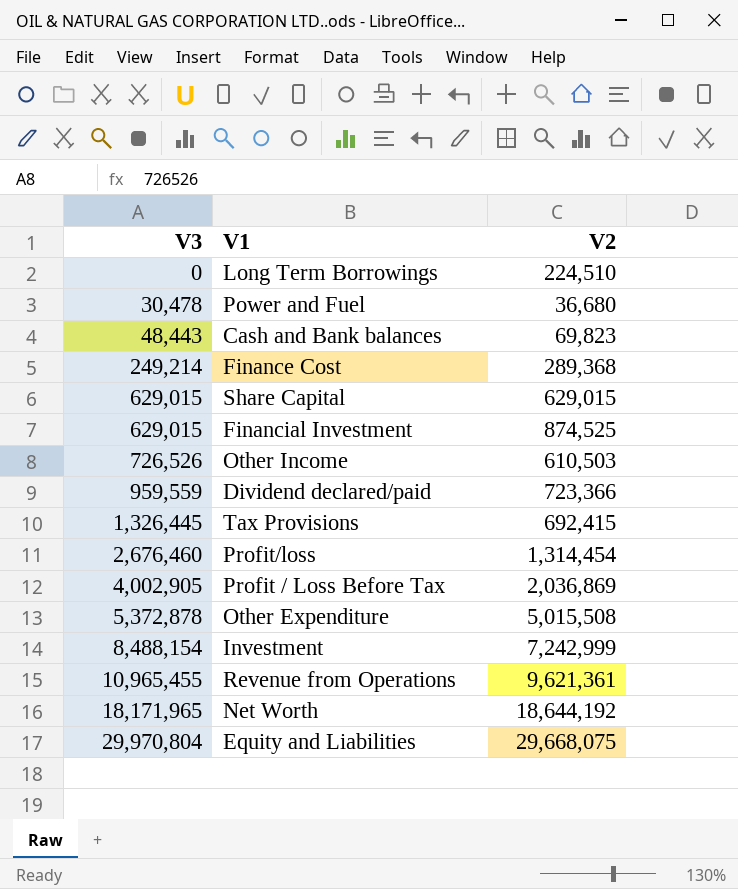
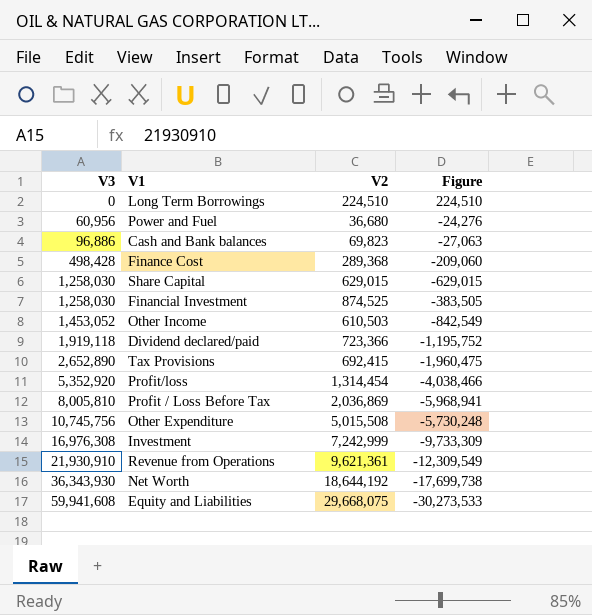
column Figure | formula: none -> [V2] - [V3]
Power and Fuel | V3: 30,478 -> 60,956
Cash and Bank balances | V3: 48,443 -> 96,886
Finance Cost | V3: 249,214 -> 498,428
Share Capital | V3: 629,015 -> 1,258,030
Financial Investment | V3: 629,015 -> 1,258,030
Other Income | V3: 726,526 -> 1,453,052
Dividend declared/paid | V3: 959,559 -> 1,919,118
Tax Provisions | V3: 1,326,445 -> 2,652,890
Profit/loss | V3: 2,676,460 -> 5,352,920
Profit / Loss Before Tax | V3: 4,002,905 -> 8,005,810
Other Expenditure | V3: 5,372,878 -> 10,745,756
Investment | V3: 8,488,154 -> 16,976,308
Revenue from Operations | V3: 10,965,455 -> 21,930,910
Net Worth | V3: 18,171,965 -> 36,343,930
Equity and Liabilities | V3: 29,970,804 -> 59,941,608

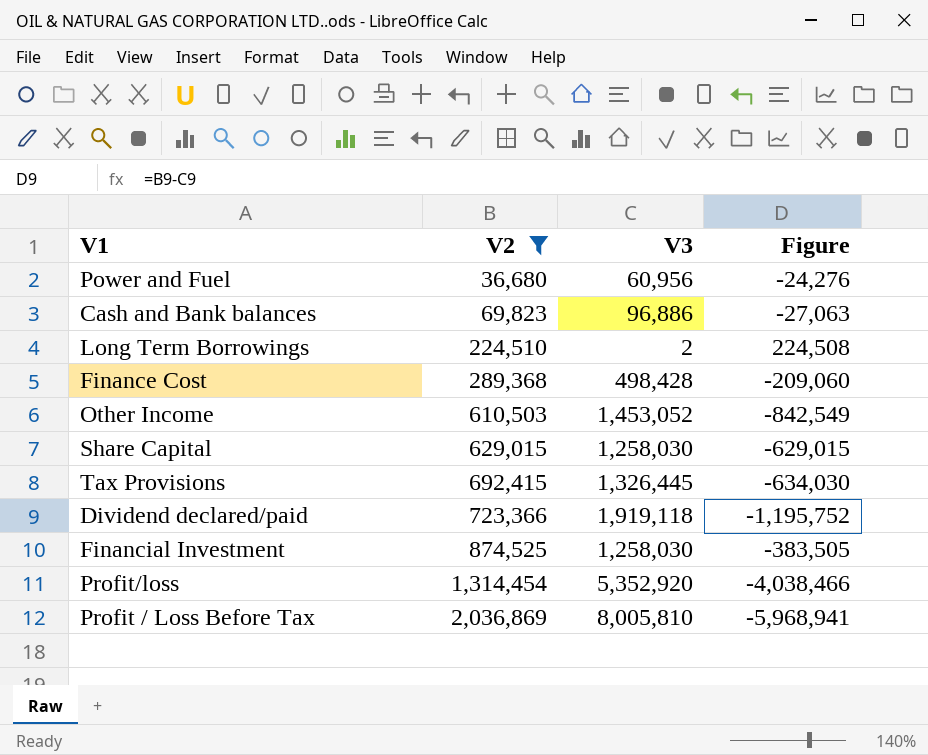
filter: none -> V2 <= 2,036,869
row order: V3 ascending -> V2 ascending
column V3 | position: 1 -> 3
Long Term Borrowings | V3: 0 -> 2
Long Term Borrowings | Figure: 224,510 -> 224,508
Tax Provisions | V3: 2,652,890 -> 1,326,445
Tax Provisions | Figure: -1,960,475 -> -634,030

